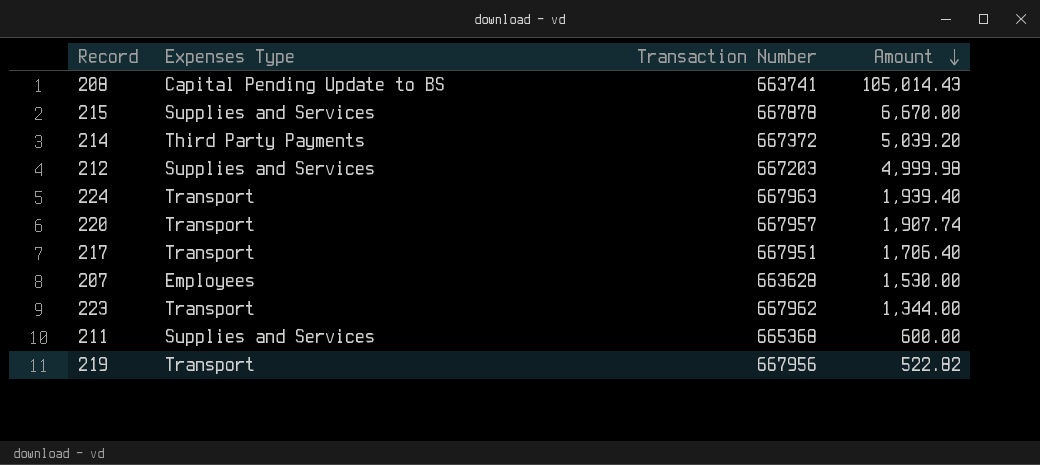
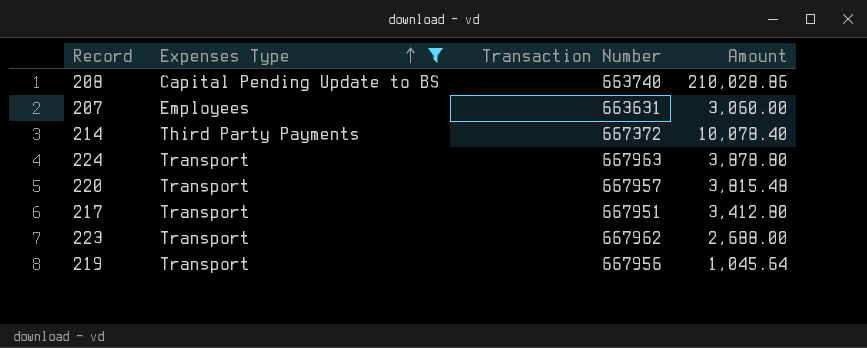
filter: none -> Expenses Type != Supplies and Services
row order: Amount descending -> Expenses Type ascending
208 | Transaction Number: 663741 -> 663740
208 | Amount: 105,014.43 -> 210,028.86
207 | Transaction Number: 663628 -> 663631
207 | Amount: 1,530.00 -> 3,060.00
214 | Amount: 5,039.20 -> 10,078.40
224 | Amount: 1,939.40 -> 3,878.80
220 | Amount: 1,907.74 -> 3,815.48
217 | Amount: 1,706.40 -> 3,412.80
223 | Amount: 1,344.00 -> 2,688.00
219 | Amount: 522.82 -> 1,045.64

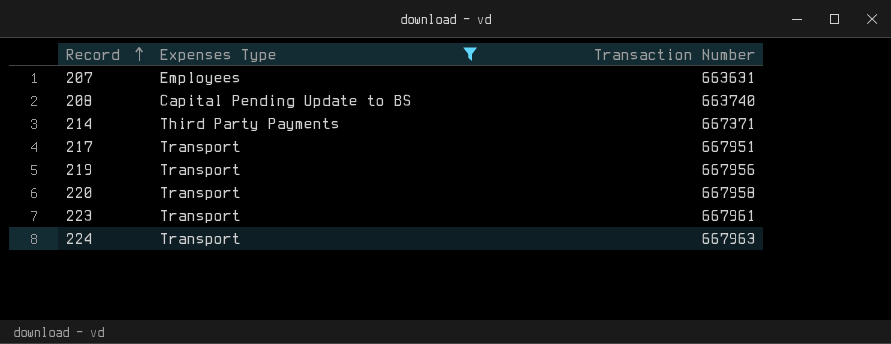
row order: Expenses Type ascending -> Record ascending
column Amount | position: 4 -> none
214 | Transaction Number: 667372 -> 667371
220 | Transaction Number: 667957 -> 667958
223 | Transaction Number: 667962 -> 667961

